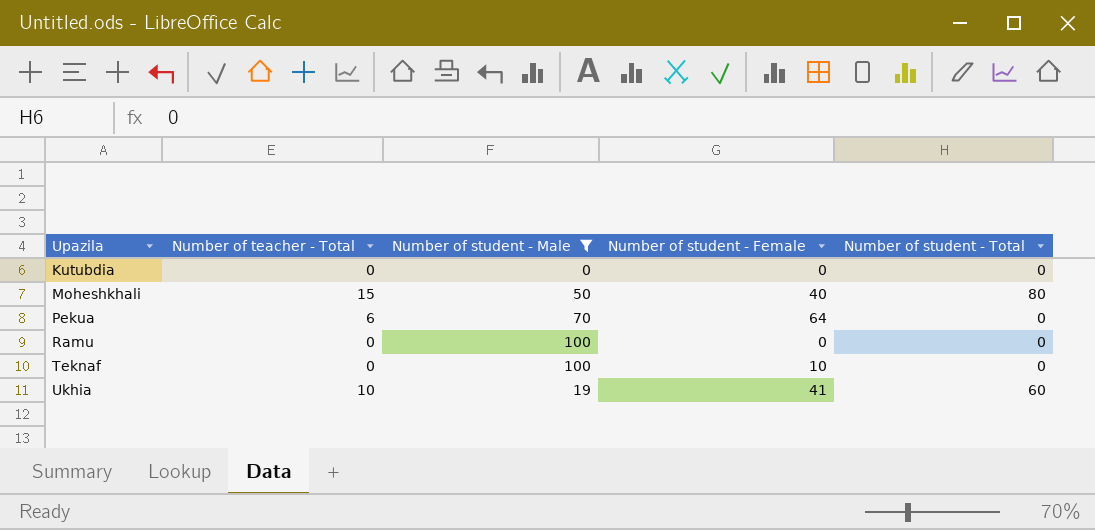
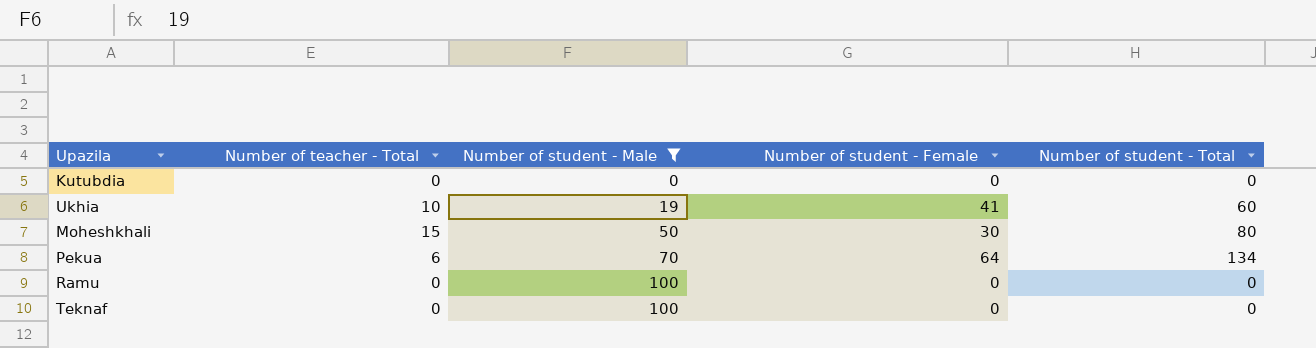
row order: Upazila ascending -> Number of student - Male ascending
Moheshkhali | Number of student - Female: 40 -> 30
Pekua | Number of student - Total: 0 -> 134
Teknaf | Number of student - Female: 10 -> 0

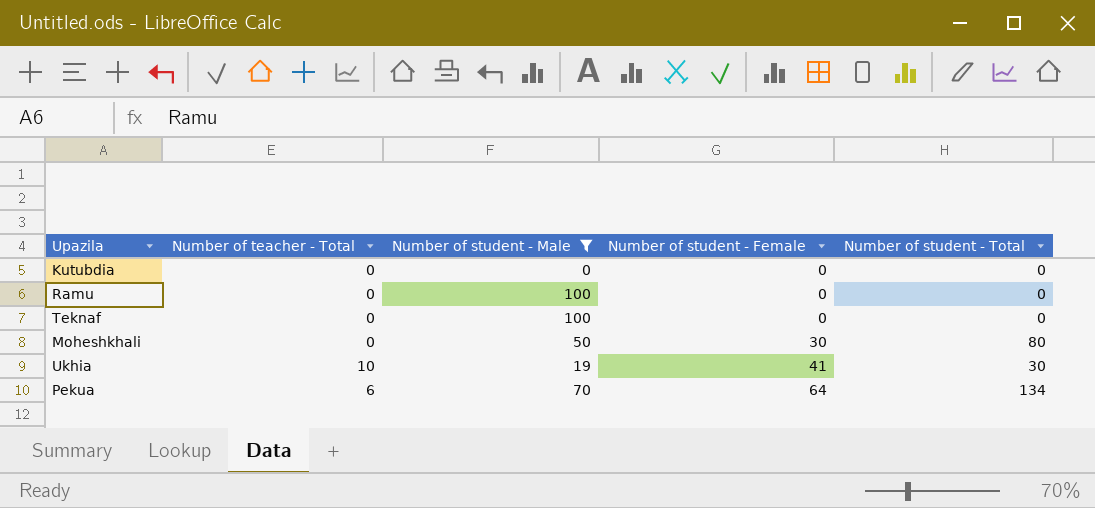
row order: Number of student - Male ascending -> Number of student - Female ascending
Moheshkhali | Number of teacher - Total: 15 -> 0
Ukhia | Number of student - Total: 60 -> 30

